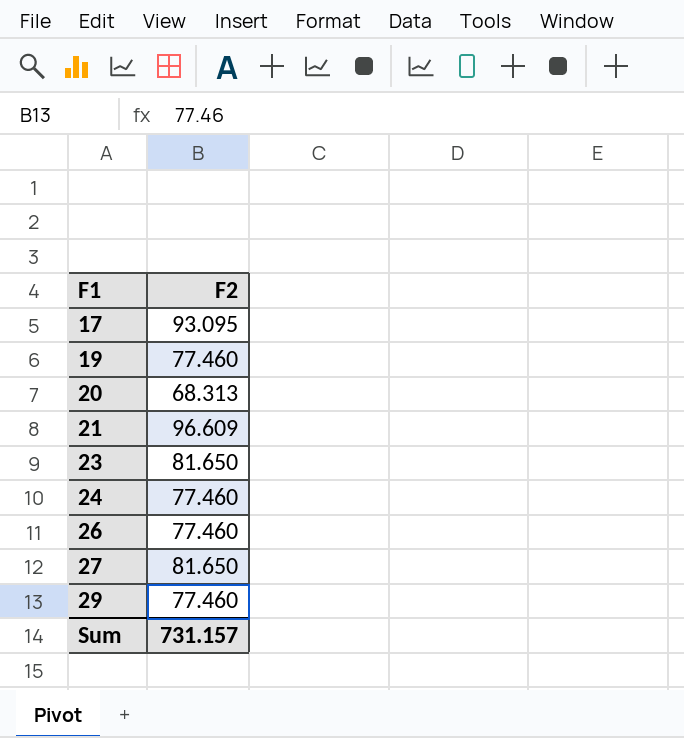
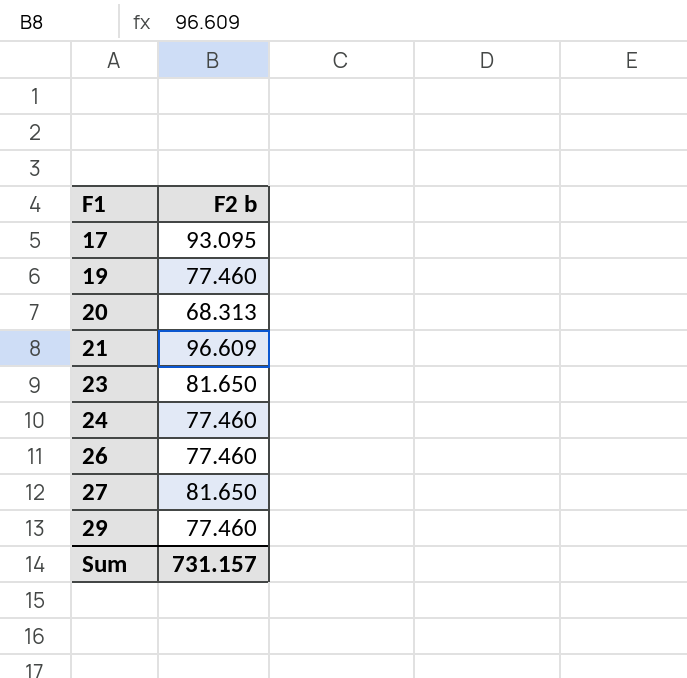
column name: F2 -> F2 b

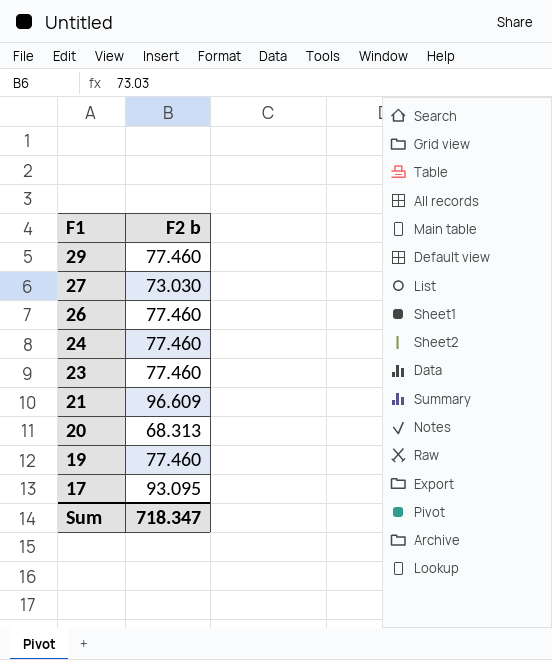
row order: F1 ascending -> F1 descending
27 | F2 b: 81.650 -> 73.030
23 | F2 b: 81.650 -> 77.460
Sum | F2 b: 731.157 -> 718.347

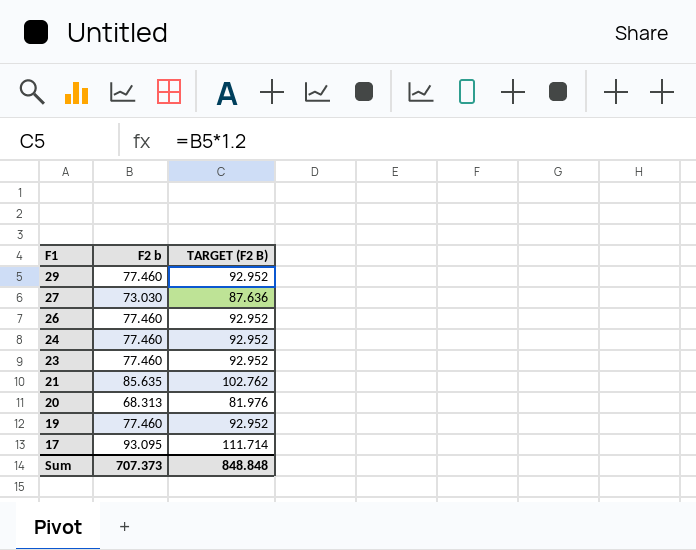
column TARGET (F2 B) | formula: none -> [F2 b] * 1.2
21 | F2 b: 96.609 -> 85.635
Sum | F2 b: 718.347 -> 707.373

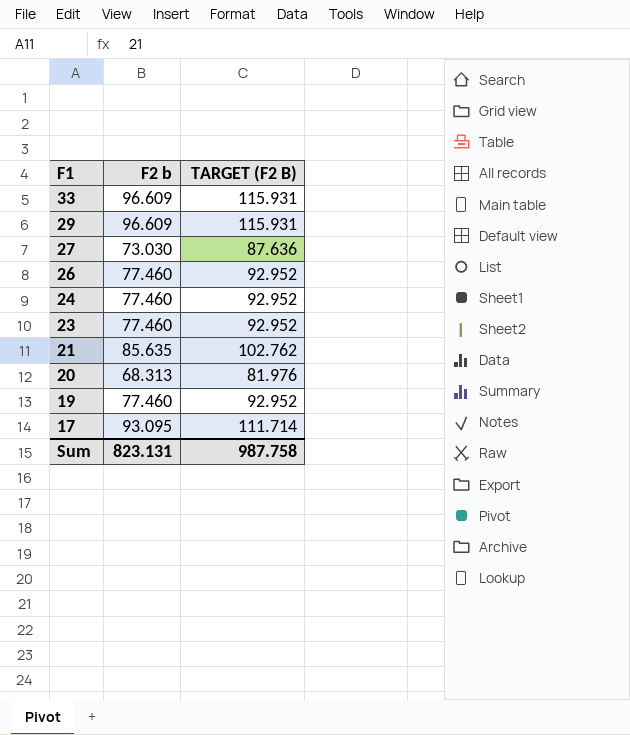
row 33: none -> 96.609 | 115.931
29 | F2 b: 77.460 -> 96.609
29 | TARGET (F2 B): 92.952 -> 115.931
Sum | F2 b: 707.373 -> 823.131
Sum | TARGET (F2 B): 848.848 -> 987.758

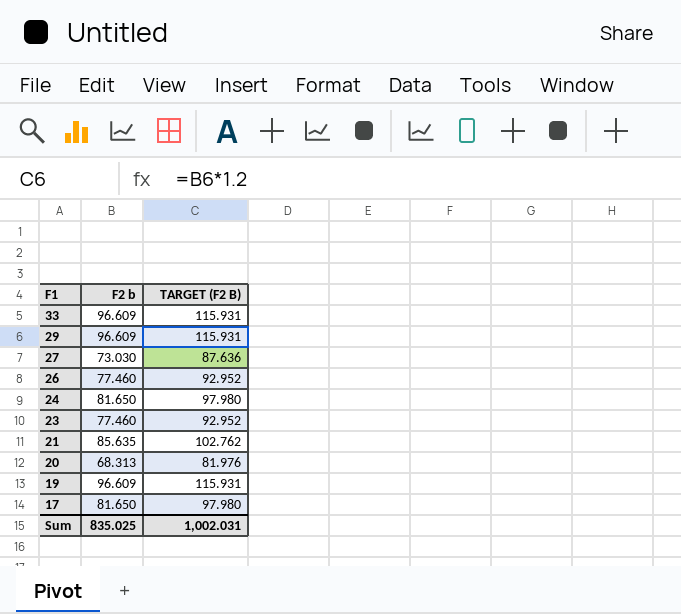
24 | F2 b: 77.460 -> 81.650
24 | TARGET (F2 B): 92.952 -> 97.980
19 | F2 b: 77.460 -> 96.609
19 | TARGET (F2 B): 92.952 -> 115.931
17 | F2 b: 93.095 -> 81.650
17 | TARGET (F2 B): 111.714 -> 97.980
Sum | F2 b: 823.131 -> 835.025
Sum | TARGET (F2 B): 987.758 -> 1,002.031

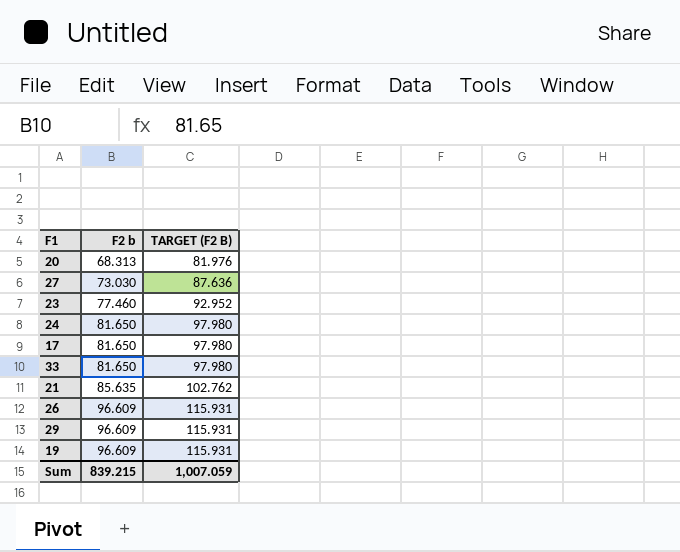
row order: F1 descending -> F2 b ascending
33 | F2 b: 96.609 -> 81.650
33 | TARGET (F2 B): 115.931 -> 97.980
26 | F2 b: 77.460 -> 96.609
26 | TARGET (F2 B): 92.952 -> 115.931
Sum | F2 b: 835.025 -> 839.215
Sum | TARGET (F2 B): 1,002.031 -> 1,007.059

